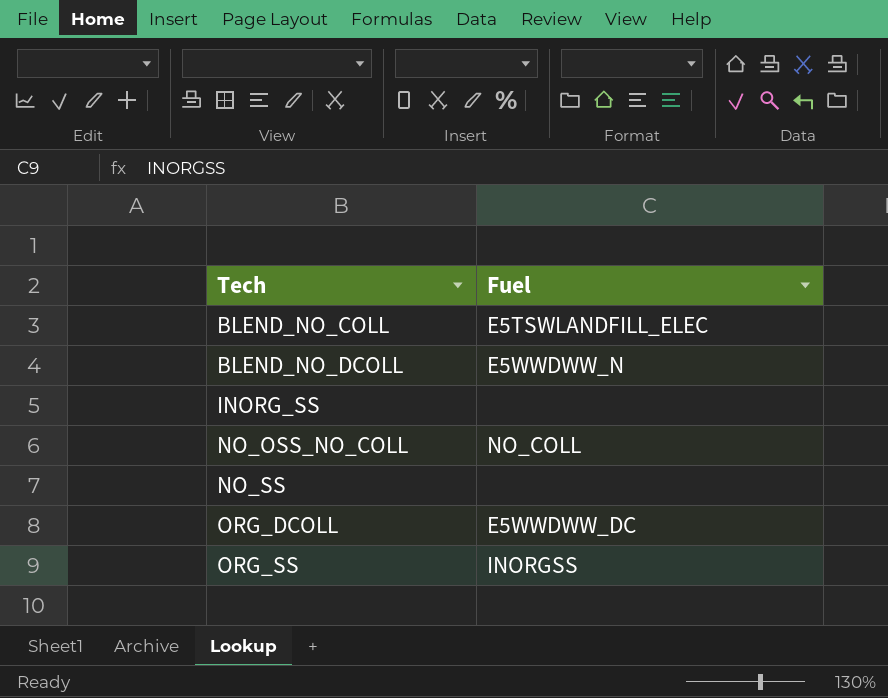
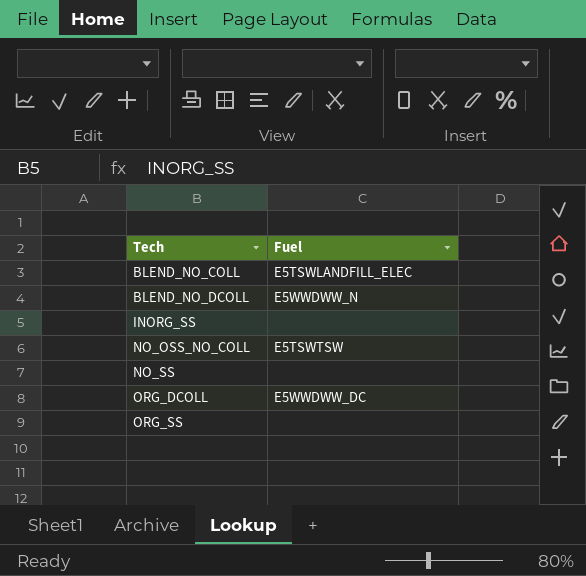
NO_OSS_NO_COLL | Fuel: NO_COLL -> E5TSWTSW
ORG_SS | Fuel: INORGSS -> none

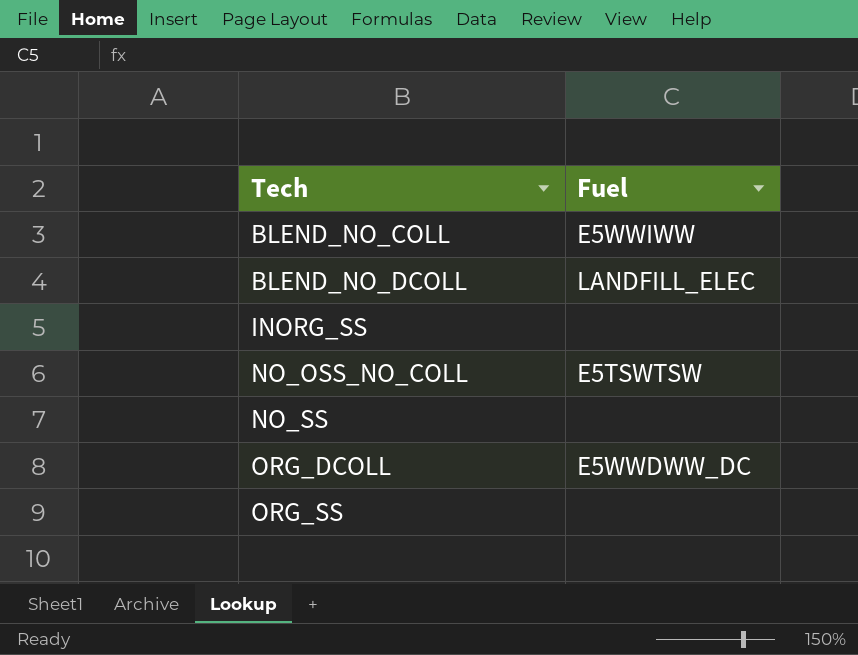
BLEND_NO_COLL | Fuel: E5TSWLANDFILL_ELEC -> E5WWIWW
BLEND_NO_DCOLL | Fuel: E5WWDWW_N -> LANDFILL_ELEC

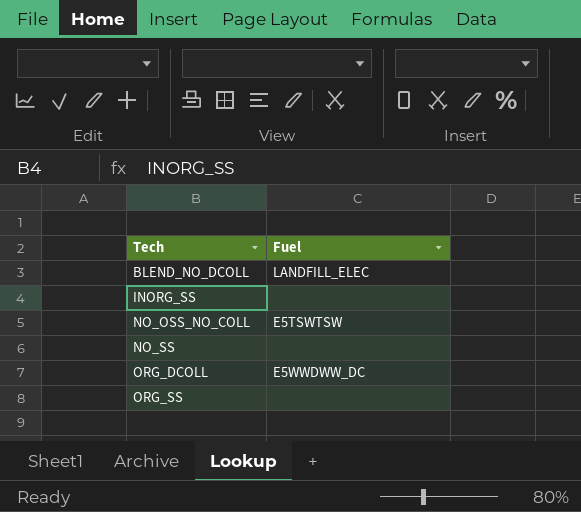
row BLEND_NO_COLL: E5WWIWW -> none

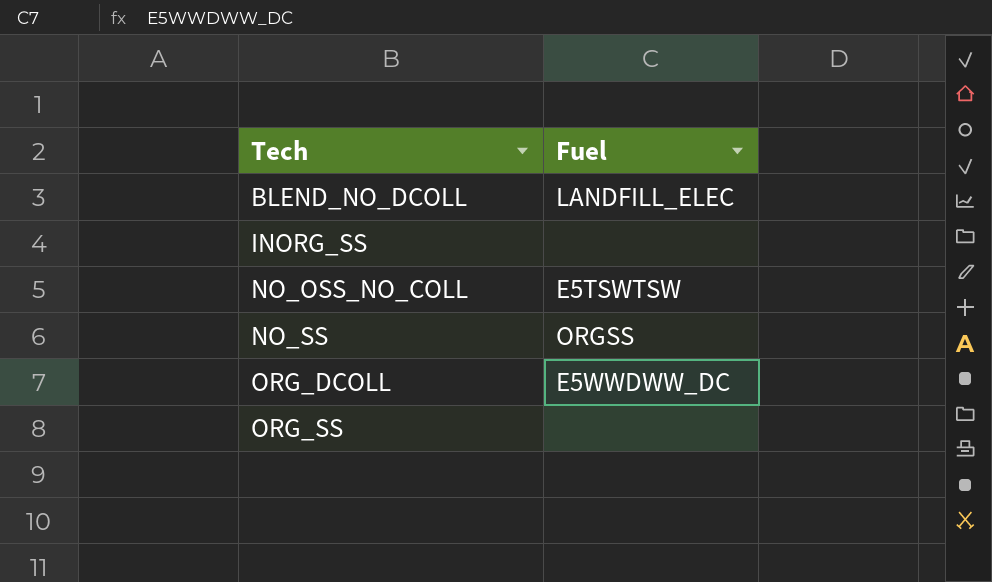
NO_SS | Fuel: none -> ORGSS

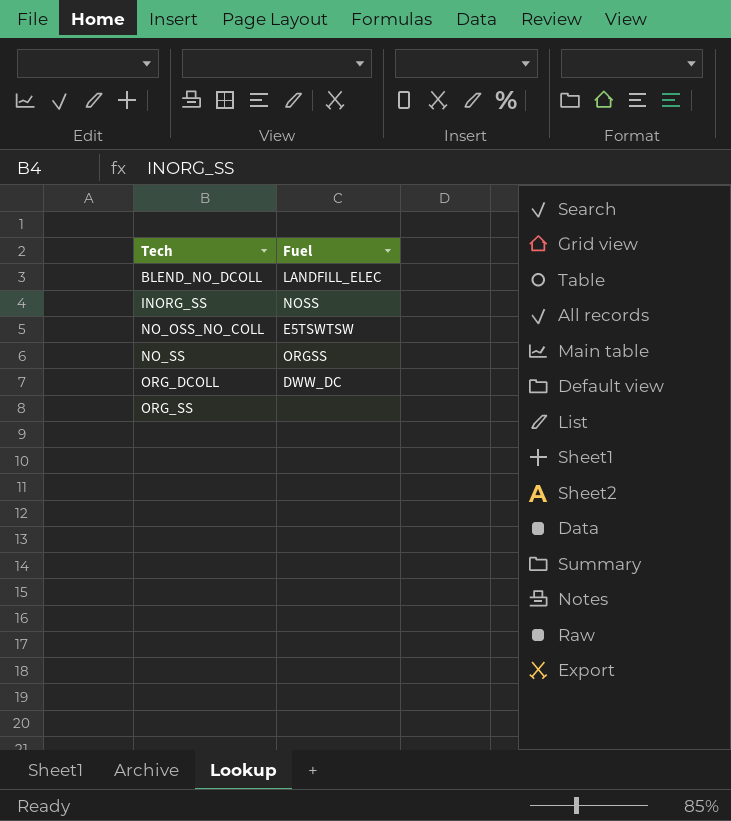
INORG_SS | Fuel: none -> NOSS
ORG_DCOLL | Fuel: E5WWDWW_DC -> DWW_DC

